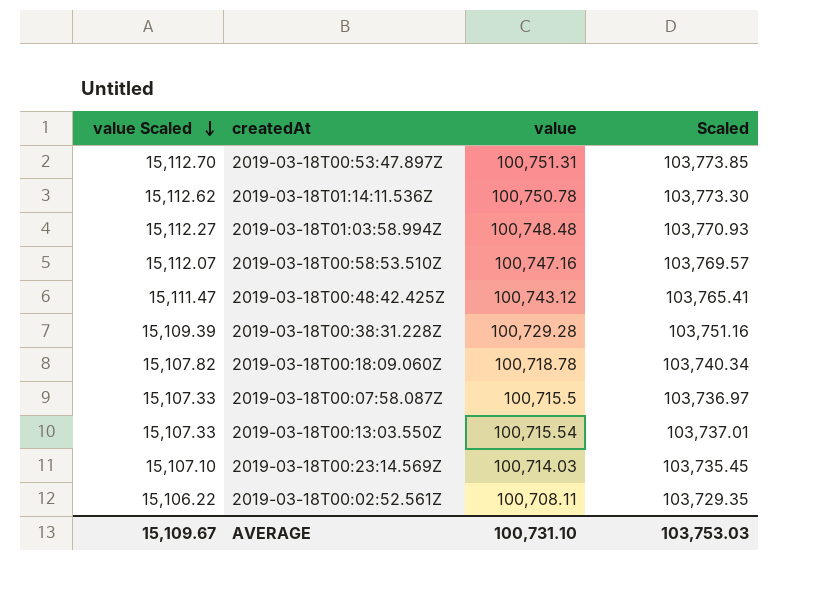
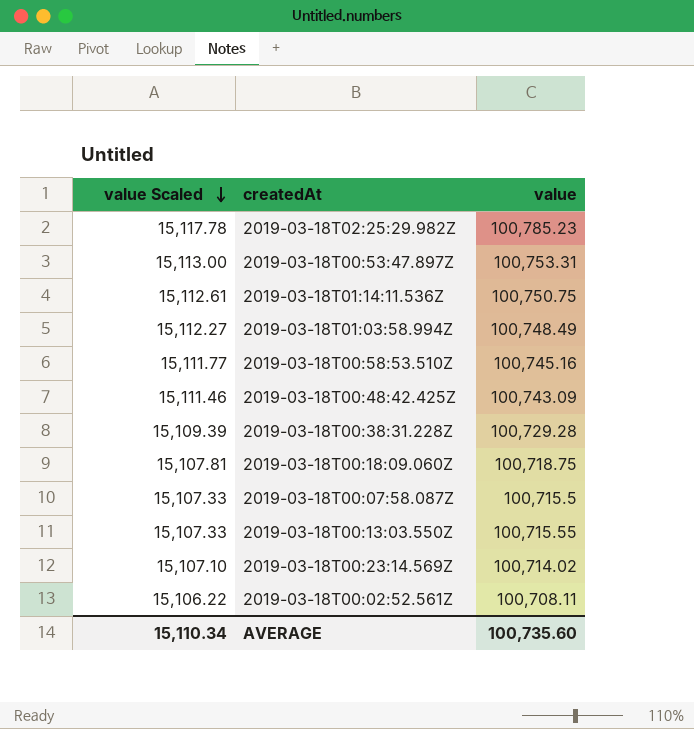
column Scaled | formula: [value] * 1.03 -> none
row 2019-03-18T02:25:29.982Z: none -> 15,117.78 | 100,785.23
2019-03-18T00:53:47.897Z | value Scaled: 15,112.70 -> 15,113.00
2019-03-18T00:53:47.897Z | value: 100,751.31 -> 100,753.31
2019-03-18T01:14:11.536Z | value Scaled: 15,112.62 -> 15,112.61
2019-03-18T01:14:11.536Z | value: 100,750.78 -> 100,750.75
2019-03-18T01:03:58.994Z | value: 100,748.48 -> 100,748.49
2019-03-18T00:58:53.510Z | value Scaled: 15,112.07 -> 15,111.77
2019-03-18T00:58:53.510Z | value: 100,747.16 -> 100,745.16
2019-03-18T00:48:42.425Z | value Scaled: 15,111.47 -> 15,111.46
2019-03-18T00:48:42.425Z | value: 100,743.12 -> 100,743.09
2019-03-18T00:18:09.060Z | value Scaled: 15,107.82 -> 15,107.81
2019-03-18T00:18:09.060Z | value: 100,718.78 -> 100,718.75
2019-03-18T00:13:03.550Z | value: 100,715.54 -> 100,715.55
2019-03-18T00:23:14.569Z | value: 100,714.03 -> 100,714.02
AVERAGE | value Scaled: 15,109.67 -> 15,110.34
AVERAGE | value: 100,731.10 -> 100,735.60

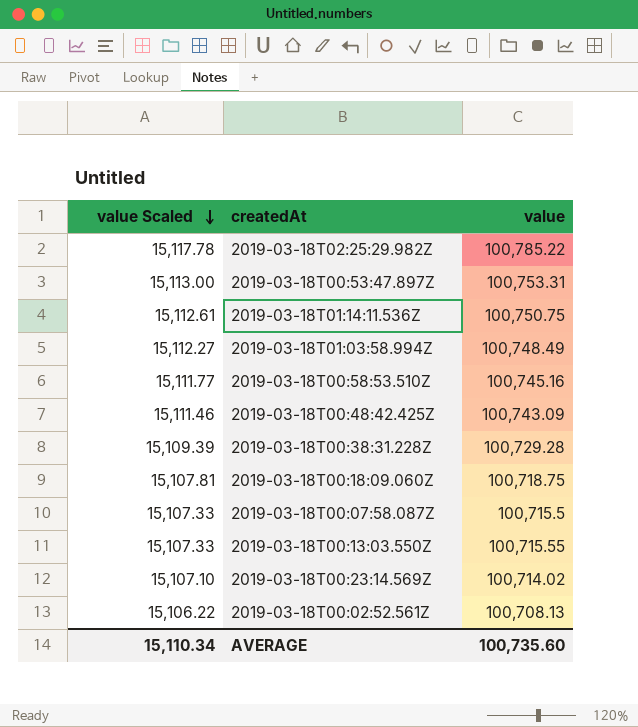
2019-03-18T02:25:29.982Z | value: 100,785.23 -> 100,785.22
2019-03-18T00:02:52.561Z | value: 100,708.11 -> 100,708.13

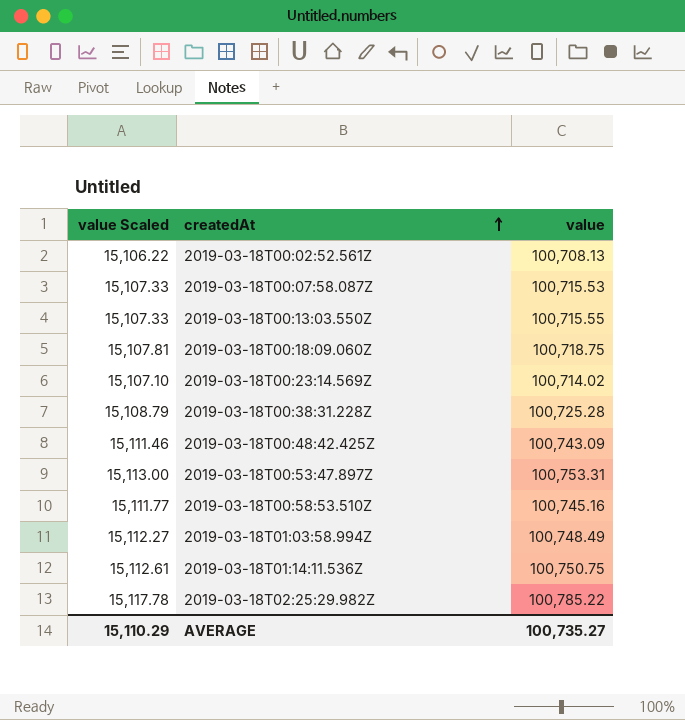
row order: value Scaled descending -> createdAt ascending
2019-03-18T00:07:58.087Z | value: 100,715.5 -> 100,715.53
2019-03-18T00:38:31.228Z | value Scaled: 15,109.39 -> 15,108.79
2019-03-18T00:38:31.228Z | value: 100,729.28 -> 100,725.28
AVERAGE | value Scaled: 15,110.34 -> 15,110.29
AVERAGE | value: 100,735.60 -> 100,735.27

